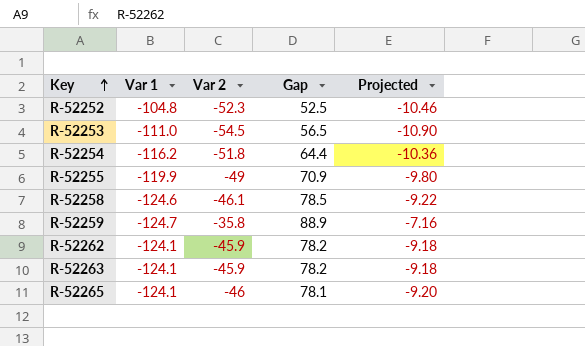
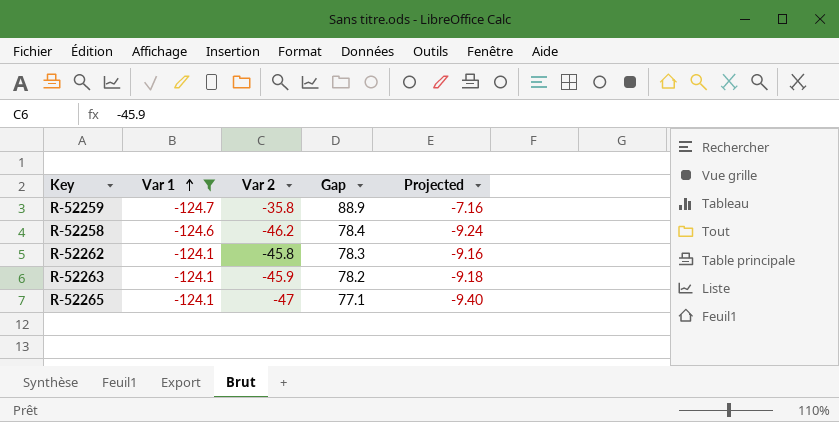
filter: none -> Var 1 <= -124.1
row order: Key ascending -> Var 1 ascending
R-52258 | Var 2: -46.1 -> -46.2
R-52258 | Gap: 78.5 -> 78.4
R-52258 | Projected: -9.22 -> -9.24
R-52262 | Var 2: -45.9 -> -45.8
R-52262 | Gap: 78.2 -> 78.3
R-52262 | Projected: -9.18 -> -9.16
R-52265 | Var 2: -46 -> -47
R-52265 | Gap: 78.1 -> 77.1
R-52265 | Projected: -9.20 -> -9.40

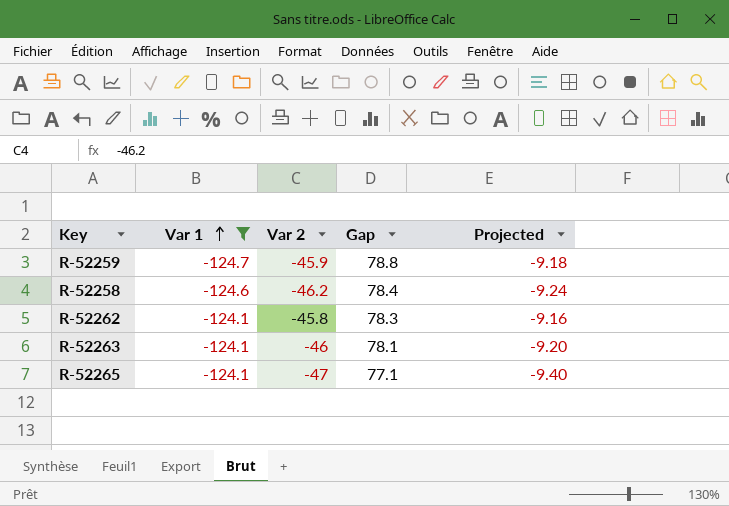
R-52259 | Var 2: -35.8 -> -45.9
R-52259 | Gap: 88.9 -> 78.8
R-52259 | Projected: -7.16 -> -9.18
R-52263 | Var 2: -45.9 -> -46
R-52263 | Gap: 78.2 -> 78.1
R-52263 | Projected: -9.18 -> -9.20

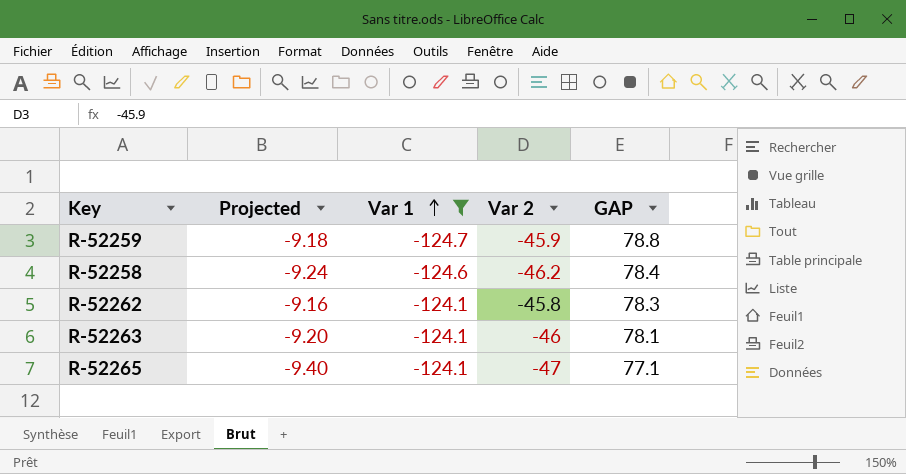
column Projected | position: 5 -> 2
column name: Gap -> GAP

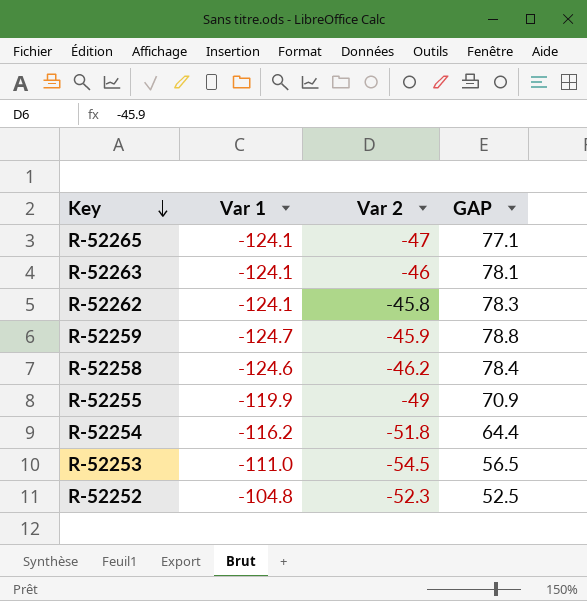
filter: Var 1 <= -124.1 -> none
row order: Var 1 ascending -> Key descending
column Projected | formula: [Var 2] * 0.2 -> none

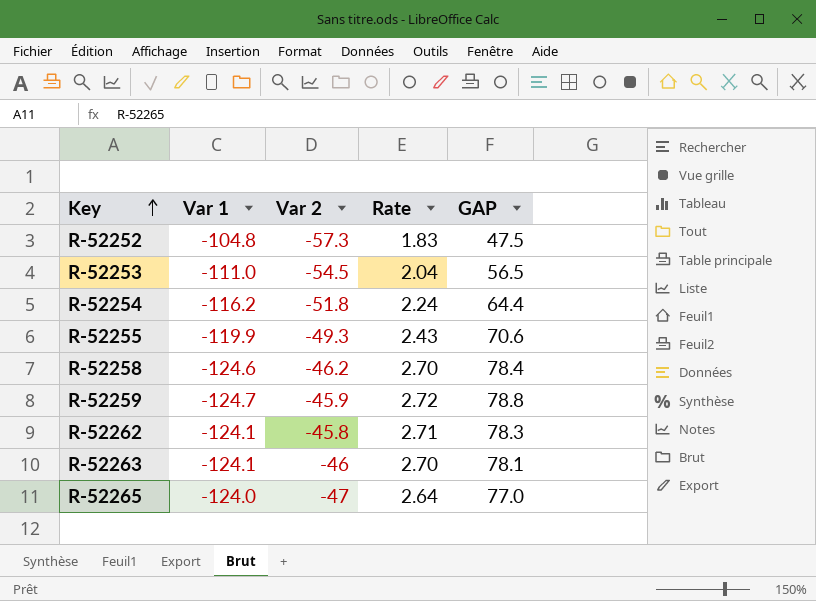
row order: Key descending -> Key ascending
column Rate | formula: none -> [Var 1] / [Var 2]
R-52252 | Var 2: -52.3 -> -57.3
R-52252 | GAP: 52.5 -> 47.5
R-52255 | Var 2: -49 -> -49.3
R-52255 | GAP: 70.9 -> 70.6
R-52265 | Var 1: -124.1 -> -124.0
R-52265 | GAP: 77.1 -> 77.0

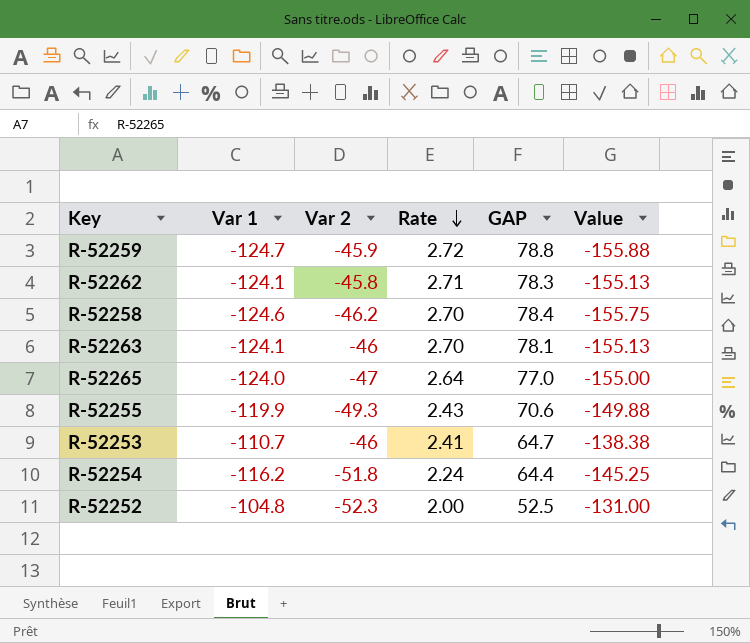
row order: Key ascending -> Rate descending
column Value | formula: none -> [Var 1] * 1.25
R-52253 | Var 1: -111.0 -> -110.7
R-52253 | Var 2: -54.5 -> -46
R-52253 | Rate: 2.04 -> 2.41
R-52253 | GAP: 56.5 -> 64.7
R-52252 | Var 2: -57.3 -> -52.3
R-52252 | Rate: 1.83 -> 2.00
R-52252 | GAP: 47.5 -> 52.5

